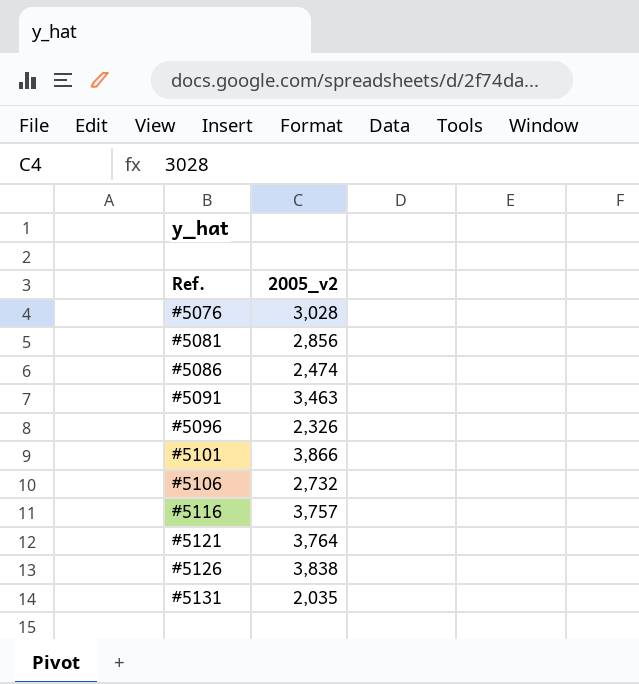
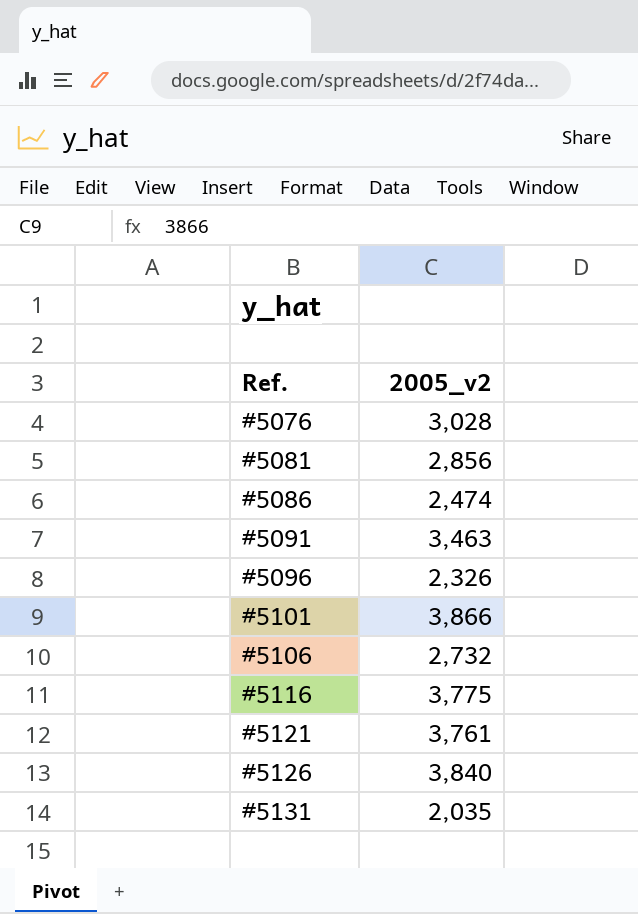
#5116 | 2005_v2: 3,757 -> 3,775
#5121 | 2005_v2: 3,764 -> 3,761
#5126 | 2005_v2: 3,838 -> 3,840

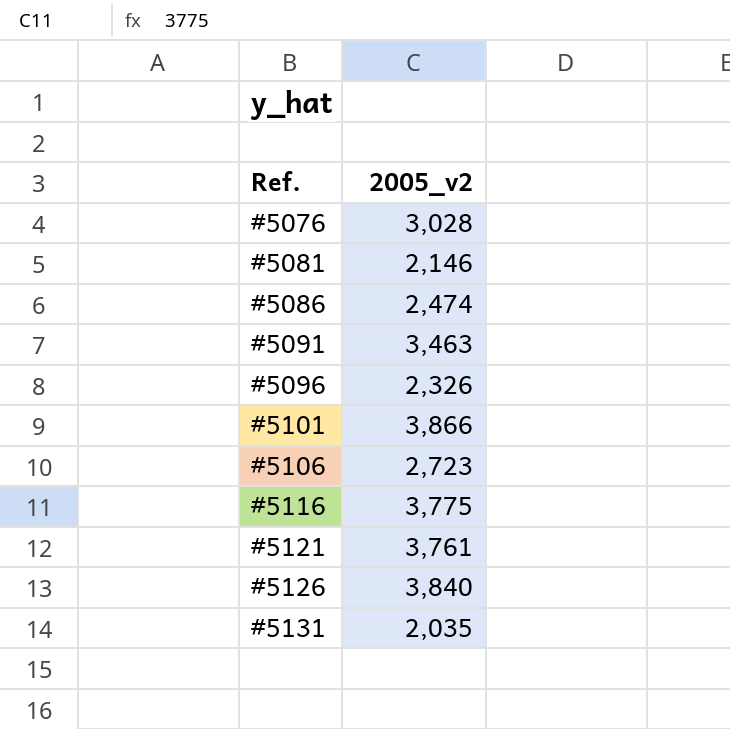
#5081 | 2005_v2: 2,856 -> 2,146
#5106 | 2005_v2: 2,732 -> 2,723

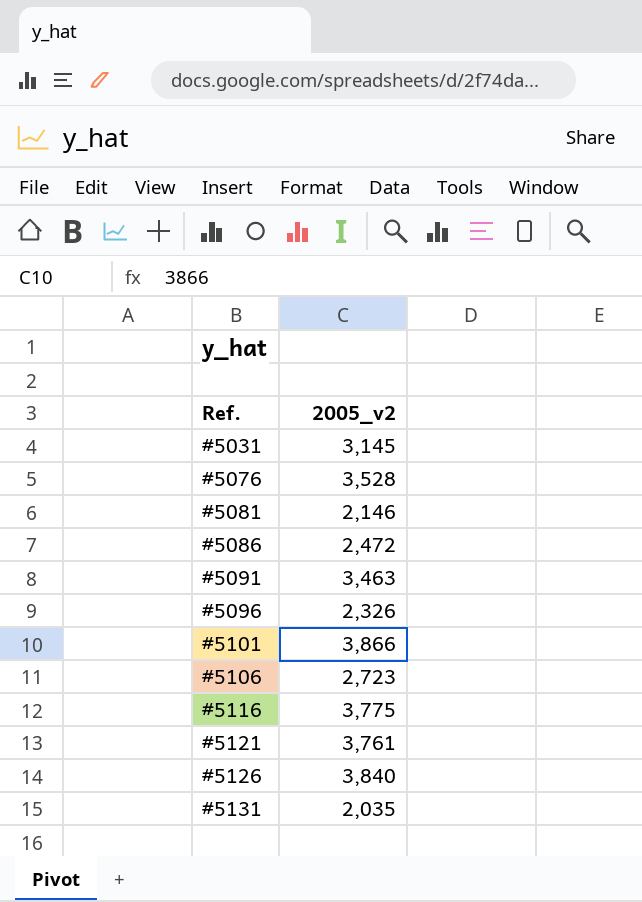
row #5031: none -> 3,145
#5076 | 2005_v2: 3,028 -> 3,528
#5086 | 2005_v2: 2,474 -> 2,472

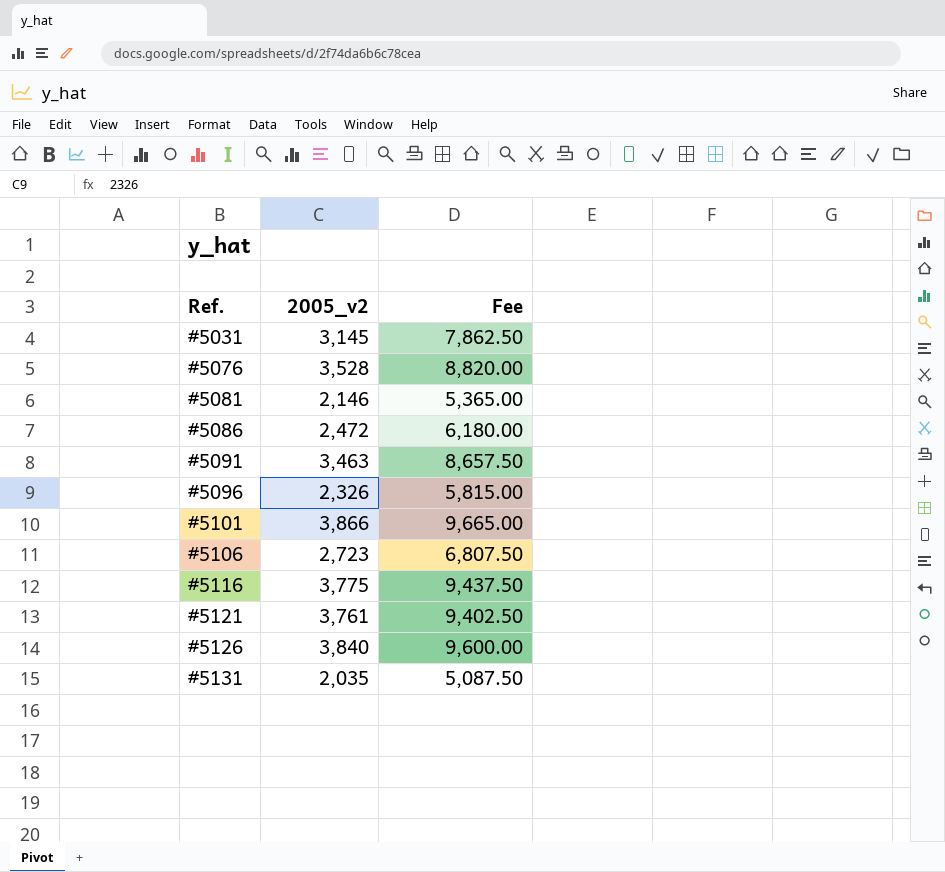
column Fee | formula: none -> [2005_v2] * 2.5

